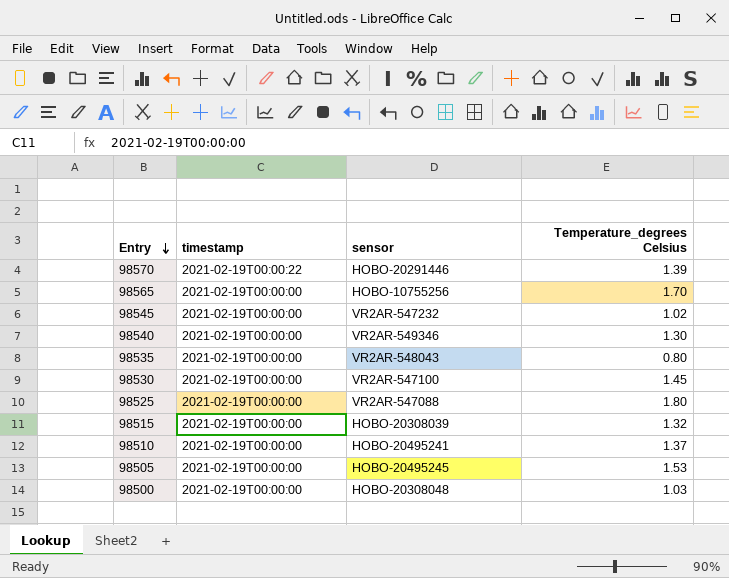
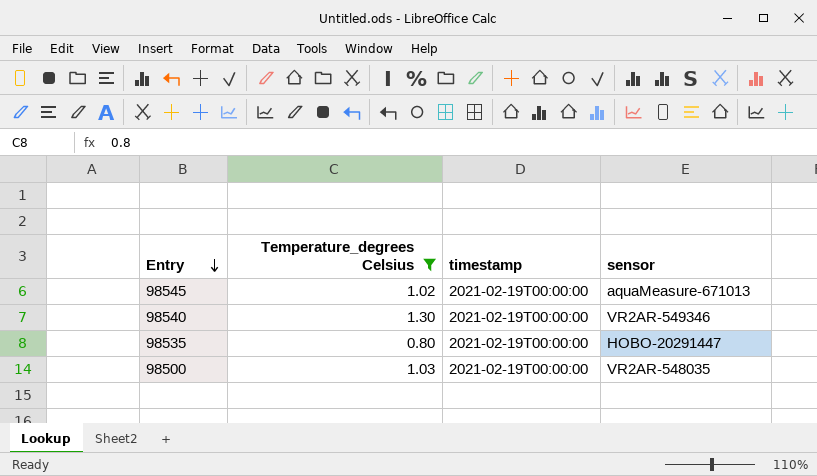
filter: none -> Temperature_degrees Celsius <= 1.30
column Temperature_degrees Celsius | position: 4 -> 2
98545 | sensor: VR2AR-547232 -> aquaMeasure-671013
98535 | sensor: VR2AR-548043 -> HOBO-20291447
98500 | sensor: HOBO-20308048 -> VR2AR-548035

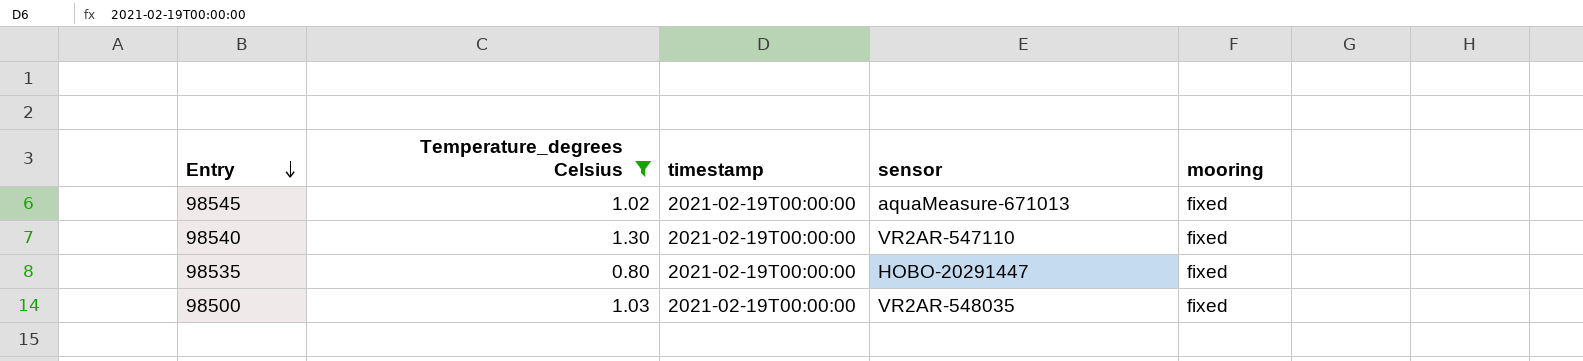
column mooring | position: none -> 5
98540 | sensor: VR2AR-549346 -> VR2AR-547110

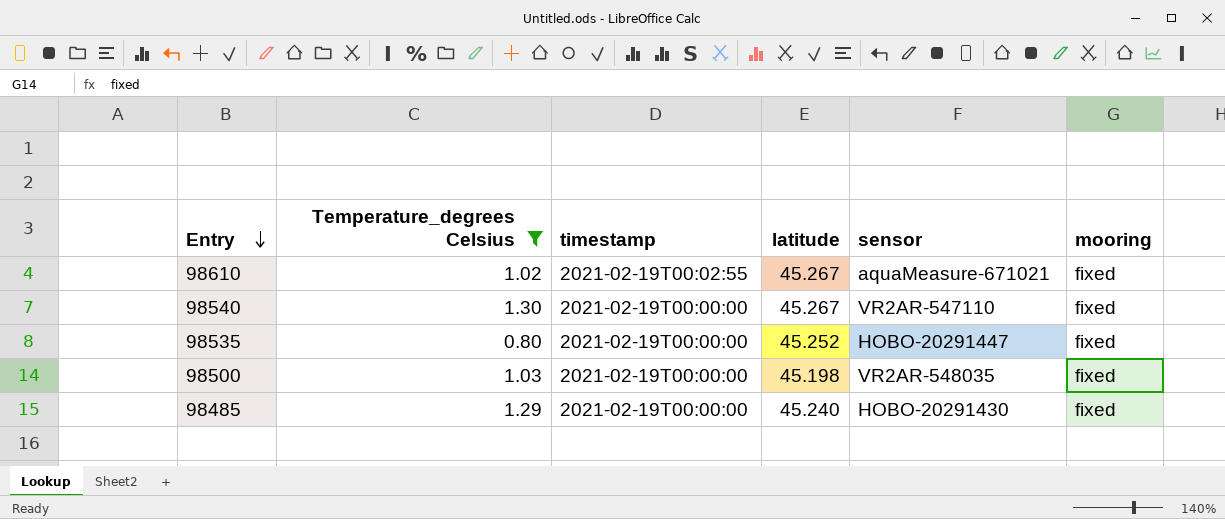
column latitude | position: none -> 4
row 98545: 1.02 | 2021-02-19T00:00:00 | aquaMeasure-671013 | fixed -> none
row 98610: none -> 1.02 | 2021-02-19T00:02:55 | 45.267 | aquaMeasure-671021 | fixed
row 98485: none -> 1.29 | 2021-02-19T00:00:00 | 45.240 | HOBO-20291430 | fixed

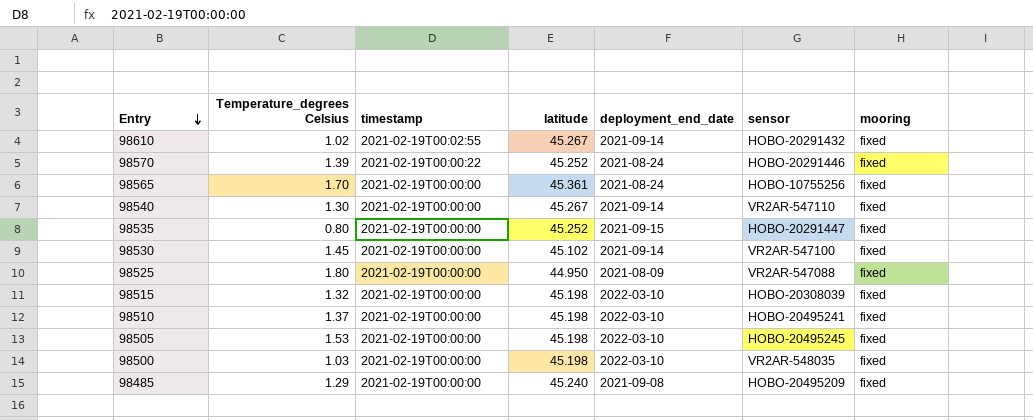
filter: Temperature_degrees Celsius <= 1.30 -> none
column deployment_end_date | position: none -> 5
98610 | sensor: aquaMeasure-671021 -> HOBO-20291432
98485 | sensor: HOBO-20291430 -> HOBO-20495209

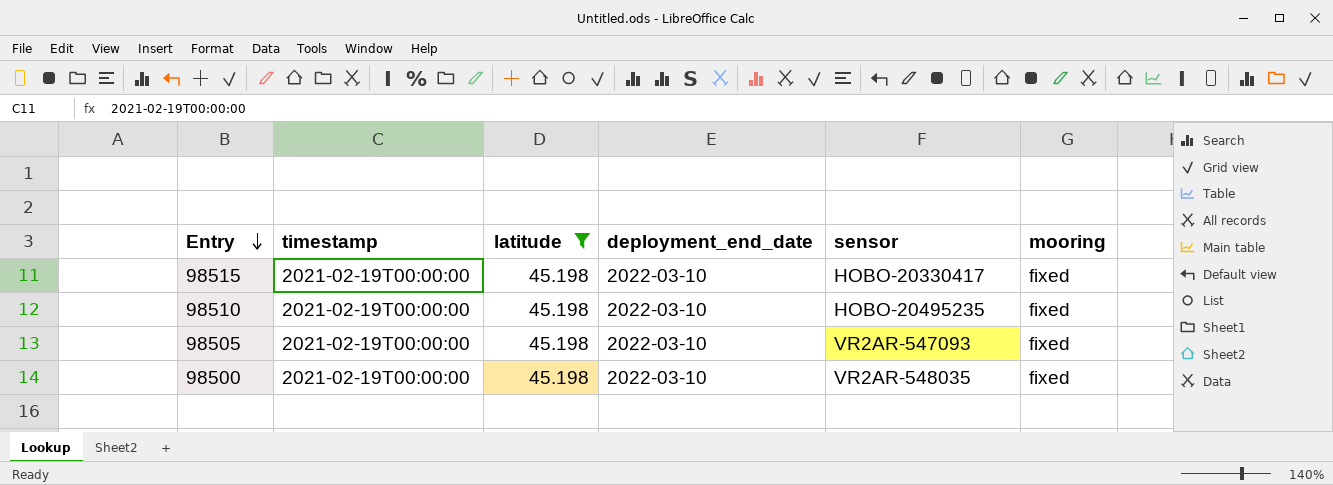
filter: none -> latitude = 45.198
column Temperature_degrees Celsius | position: 2 -> none
98515 | sensor: HOBO-20308039 -> HOBO-20330417
98510 | sensor: HOBO-20495241 -> HOBO-20495235
98505 | sensor: HOBO-20495245 -> VR2AR-547093

